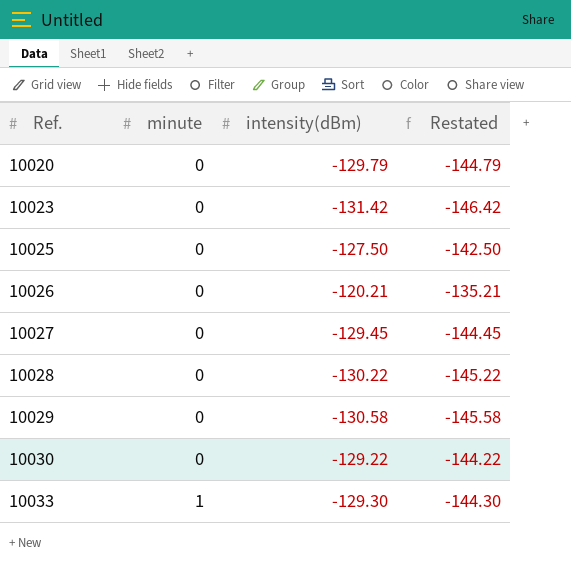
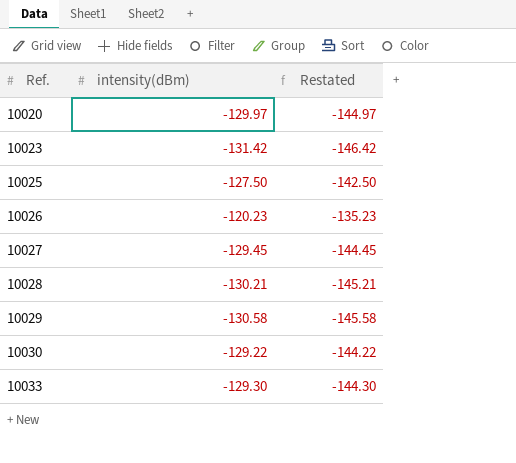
column minute | position: 2 -> none
10020 | intensity(dBm): -129.79 -> -129.97
10020 | Restated: -144.79 -> -144.97
10026 | intensity(dBm): -120.21 -> -120.23
10026 | Restated: -135.21 -> -135.23
10028 | intensity(dBm): -130.22 -> -130.21
10028 | Restated: -145.22 -> -145.21

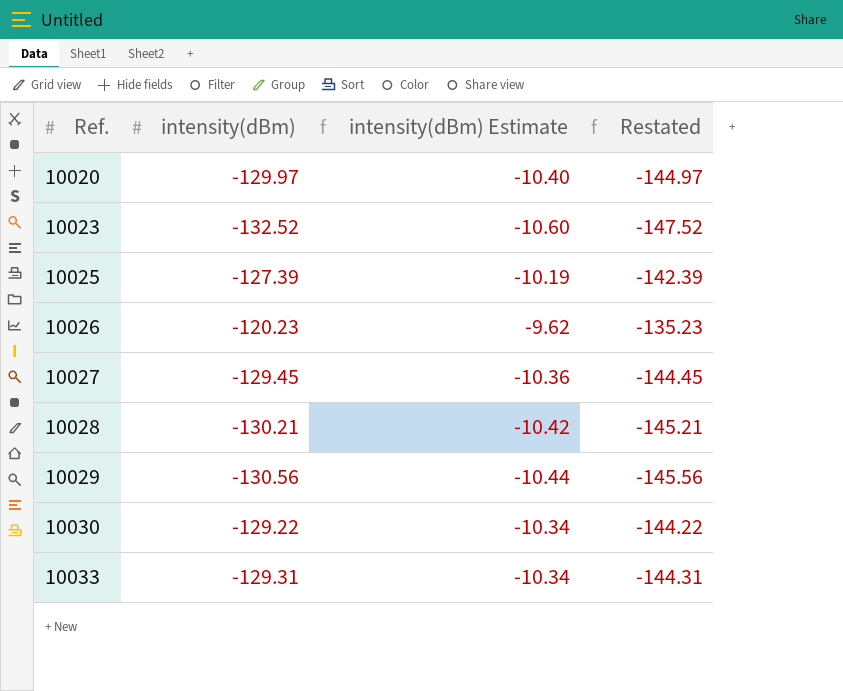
column intensity(dBm) Estimate | formula: none -> [intensity(dBm)] * 0.08
10023 | intensity(dBm): -131.42 -> -132.52
10023 | Restated: -146.42 -> -147.52
10025 | intensity(dBm): -127.50 -> -127.39
10025 | Restated: -142.50 -> -142.39
10029 | intensity(dBm): -130.58 -> -130.56
10029 | Restated: -145.58 -> -145.56
10033 | intensity(dBm): -129.30 -> -129.31
10033 | Restated: -144.30 -> -144.31

